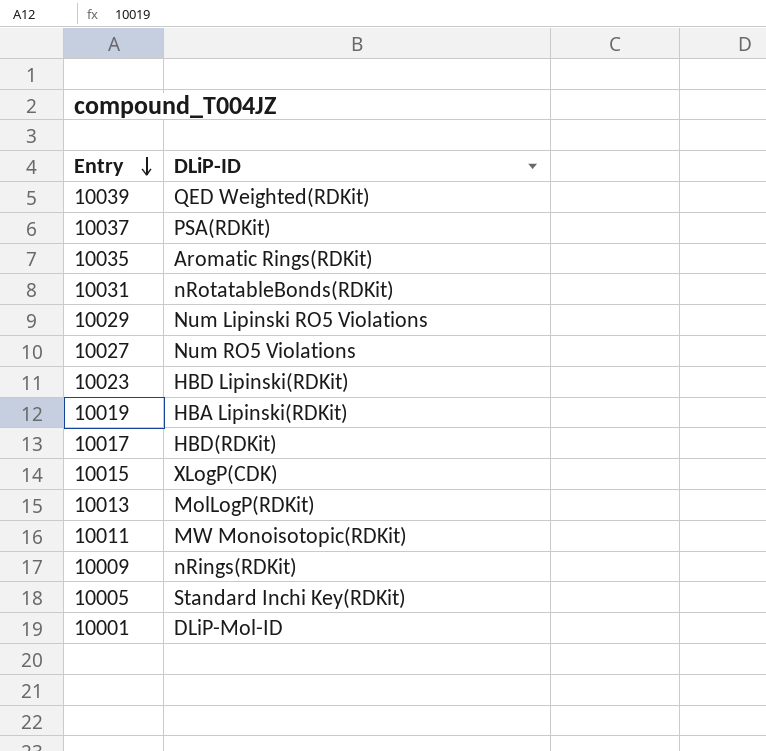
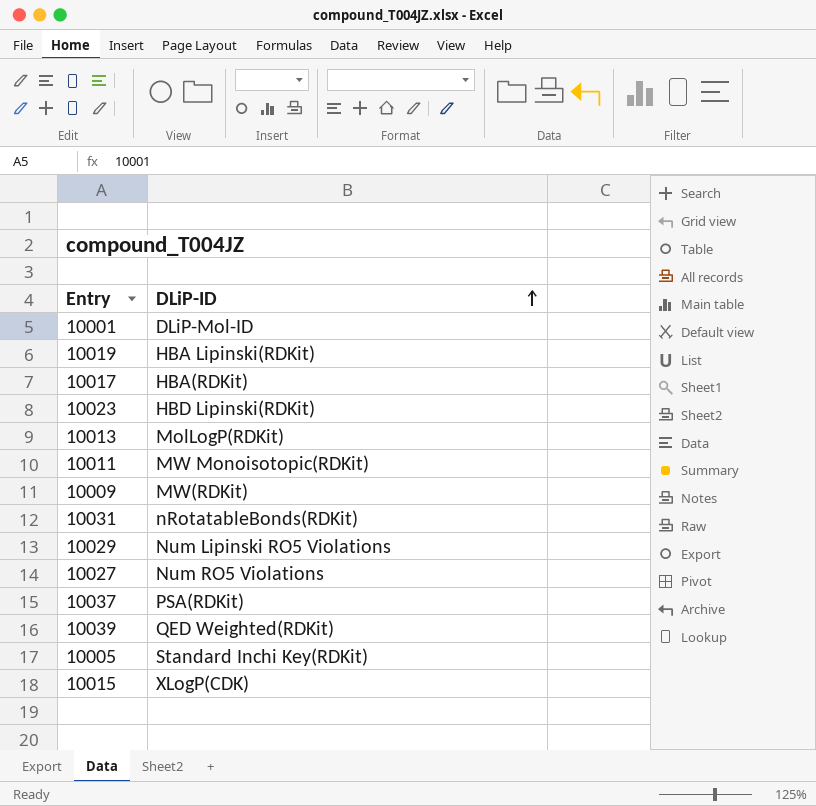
row order: Entry descending -> DLiP-ID ascending
row 10035: Aromatic Rings(RDKit) -> none
10017 | DLiP-ID: HBD(RDKit) -> HBA(RDKit)
10009 | DLiP-ID: nRings(RDKit) -> MW(RDKit)

